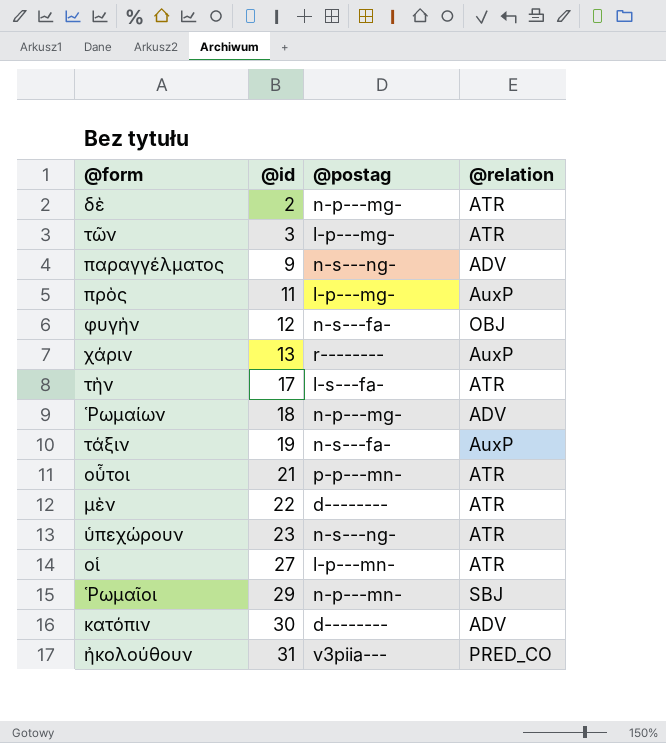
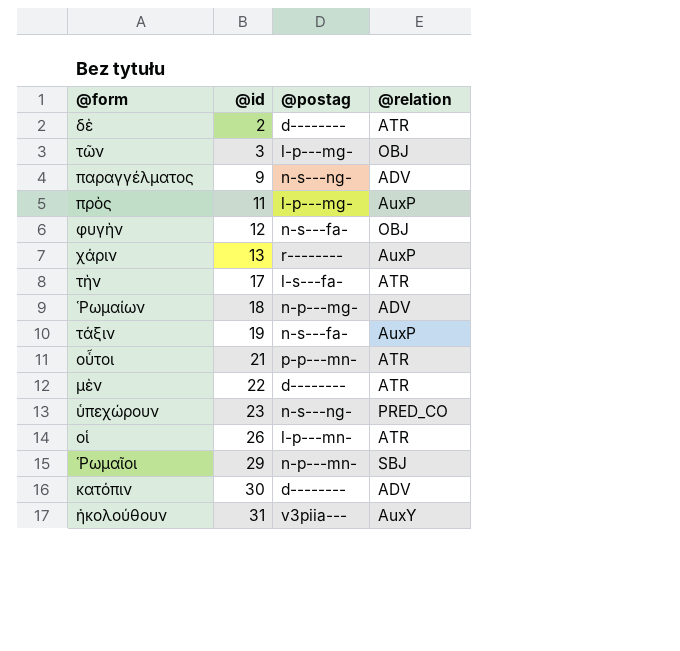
δὲ | @postag: n-p---mg- -> d--------
τῶν | @relation: ATR -> OBJ
ὑπεχώρουν | @relation: ATR -> PRED_CO
οἱ | @id: 27 -> 26
ἠκολούθουν | @relation: PRED_CO -> AuxY

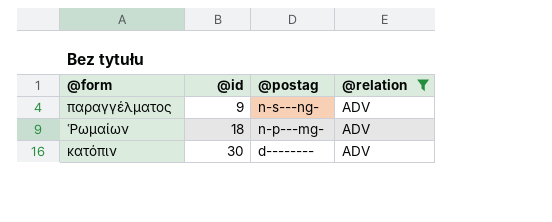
filter: none -> @relation = ADV

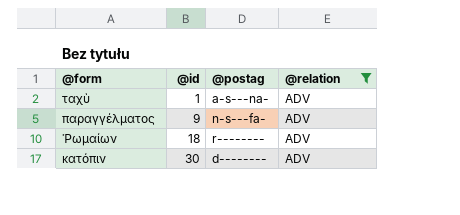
row ταχὺ: none -> 1 | a-s---na- | ADV
παραγγέλματος | @postag: n-s---ng- -> n-s---fa-
Ῥωμαίων | @postag: n-p---mg- -> r--------

